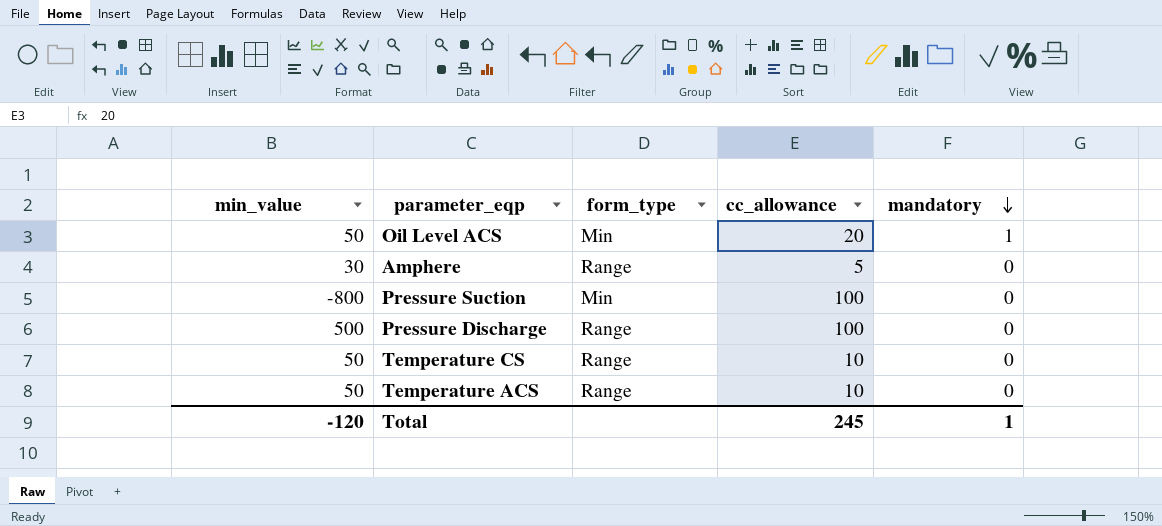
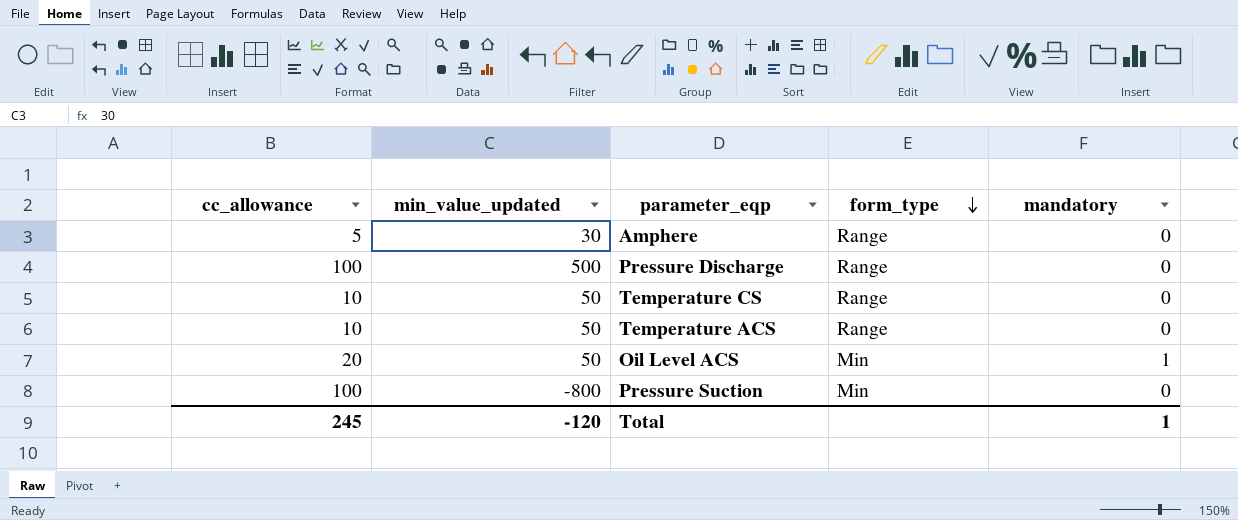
row order: mandatory descending -> form_type descending
column cc_allowance | position: 4 -> 1
column name: min_value -> min_value_updated

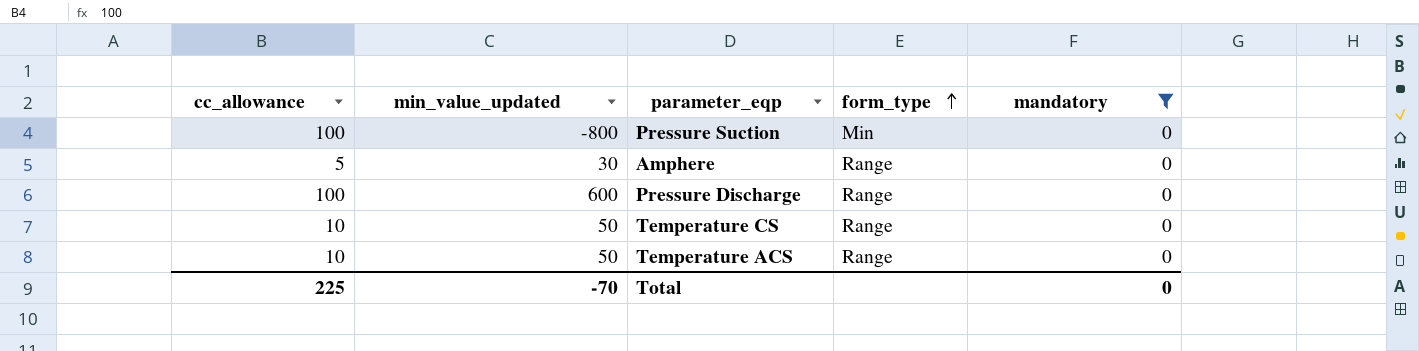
filter: none -> mandatory = 0
row order: form_type descending -> form_type ascending
Pressure Discharge | min_value_updated: 500 -> 600
Total | cc_allowance: 245 -> 225
Total | min_value_updated: -120 -> -70
Total | mandatory: 1 -> 0

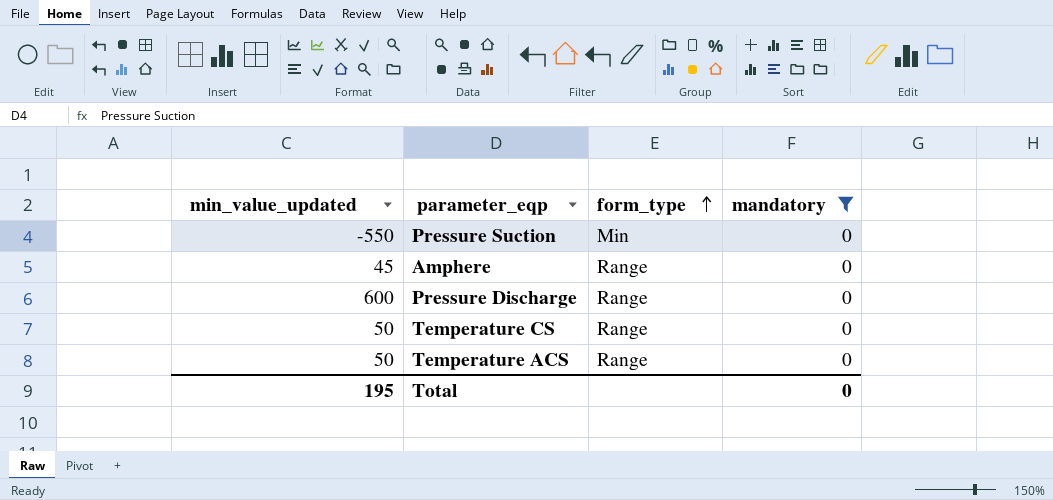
column cc_allowance | position: 1 -> none
Pressure Suction | min_value_updated: -800 -> -550
Amphere | min_value_updated: 30 -> 45
Total | min_value_updated: -70 -> 195

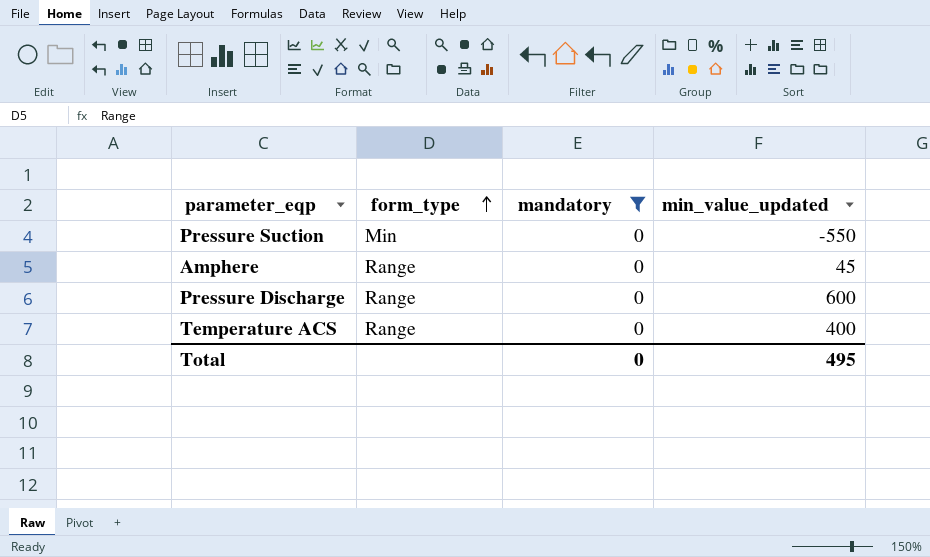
column min_value_updated | position: 1 -> 4
row Temperature CS: 50 | Range | 0 -> none
Temperature ACS | min_value_updated: 50 -> 400
Total | min_value_updated: 195 -> 495

